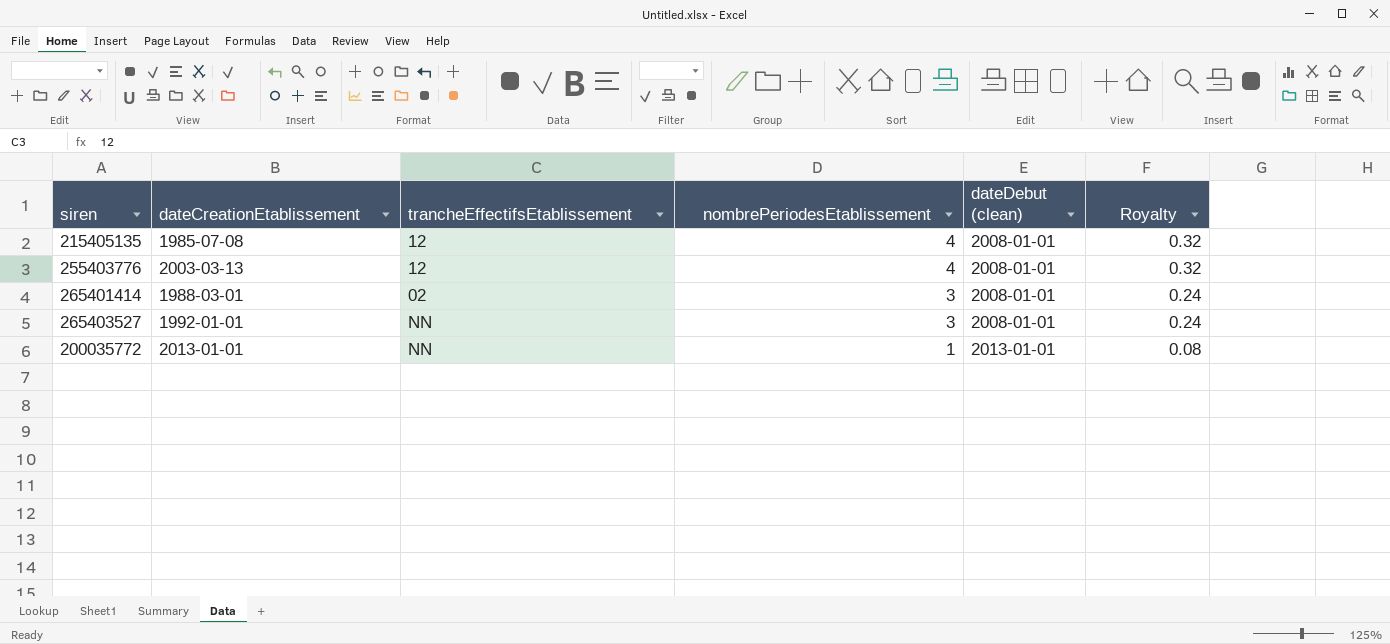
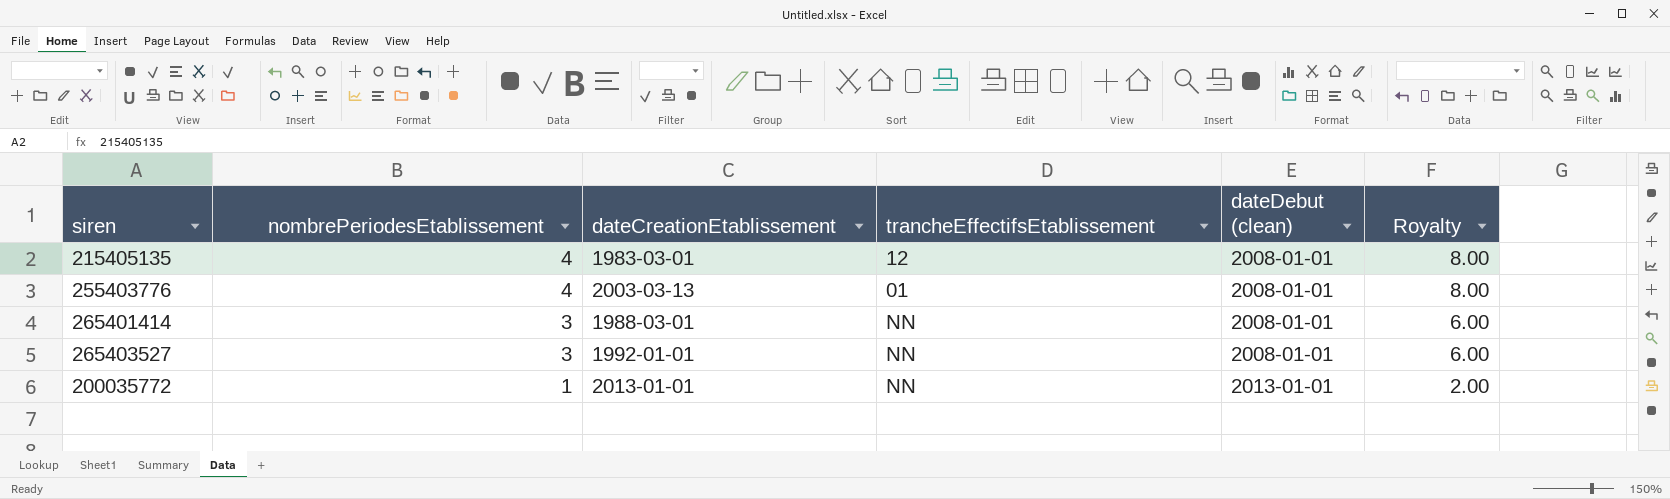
column nombrePeriodesEtablissement | position: 4 -> 2
column Royalty | formula: [nombrePeriodesEtablissement] * 0.08 -> [nombrePeriodesEtablissement] * 2
215405135 | dateCreationEtablissement: 1985-07-08 -> 1983-03-01
255403776 | trancheEffectifsEtablissement: 12 -> 01
265401414 | trancheEffectifsEtablissement: 02 -> NN

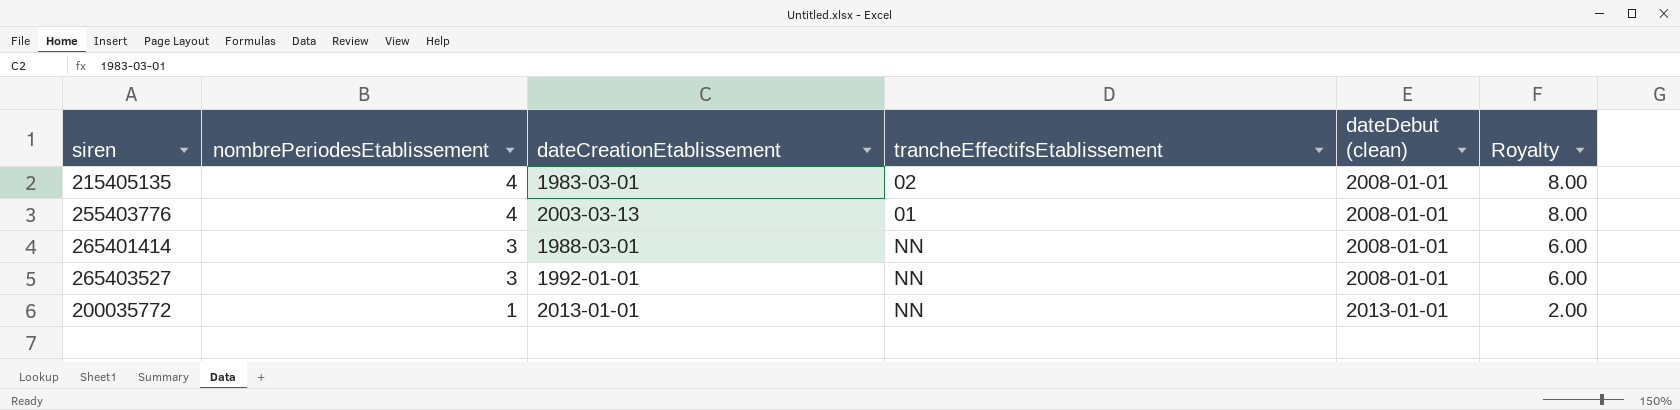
215405135 | trancheEffectifsEtablissement: 12 -> 02

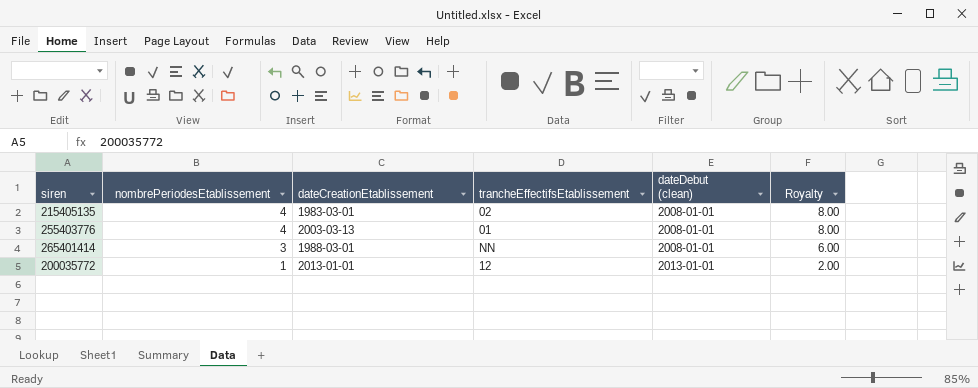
row 265403527: 3 | 1992-01-01 | NN | 2008-01-01 | 6.00 -> none
200035772 | trancheEffectifsEtablissement: NN -> 12

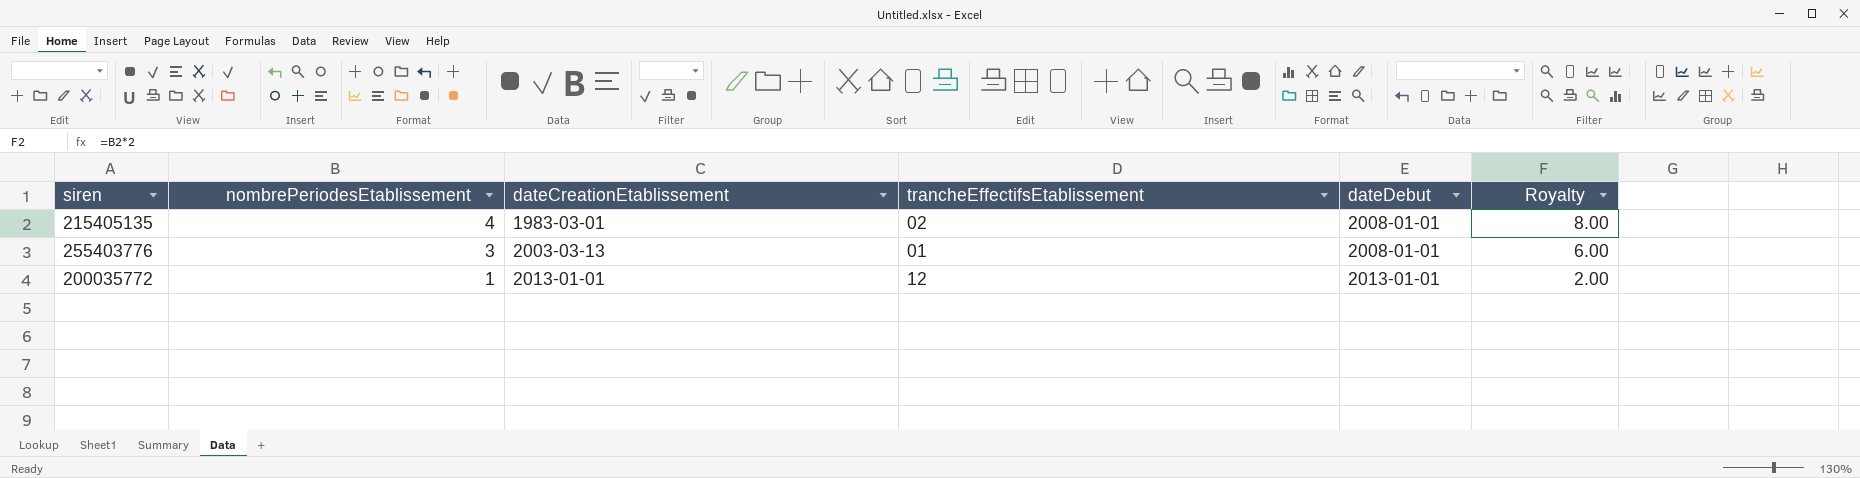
column name: dateDebut (clean) -> dateDebut
row 265401414: 3 | 1988-03-01 | NN | 2008-01-01 | 6.00 -> none
255403776 | nombrePeriodesEtablissement: 4 -> 3
255403776 | Royalty: 8.00 -> 6.00

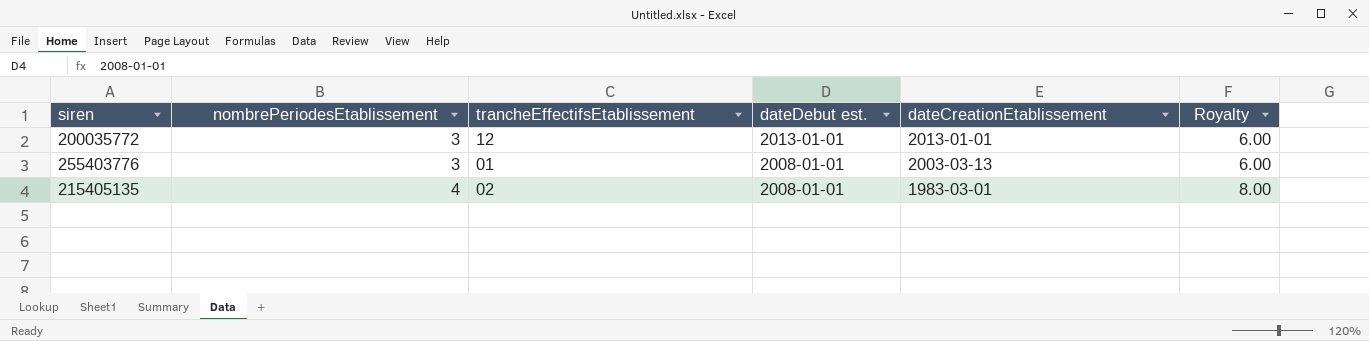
row order: nombrePeriodesEtablissement descending -> nombrePeriodesEtablissement ascending
column name: dateDebut -> dateDebut est.
column dateCreationEtablissement | position: 3 -> 5
200035772 | nombrePeriodesEtablissement: 1 -> 3
200035772 | Royalty: 2.00 -> 6.00

